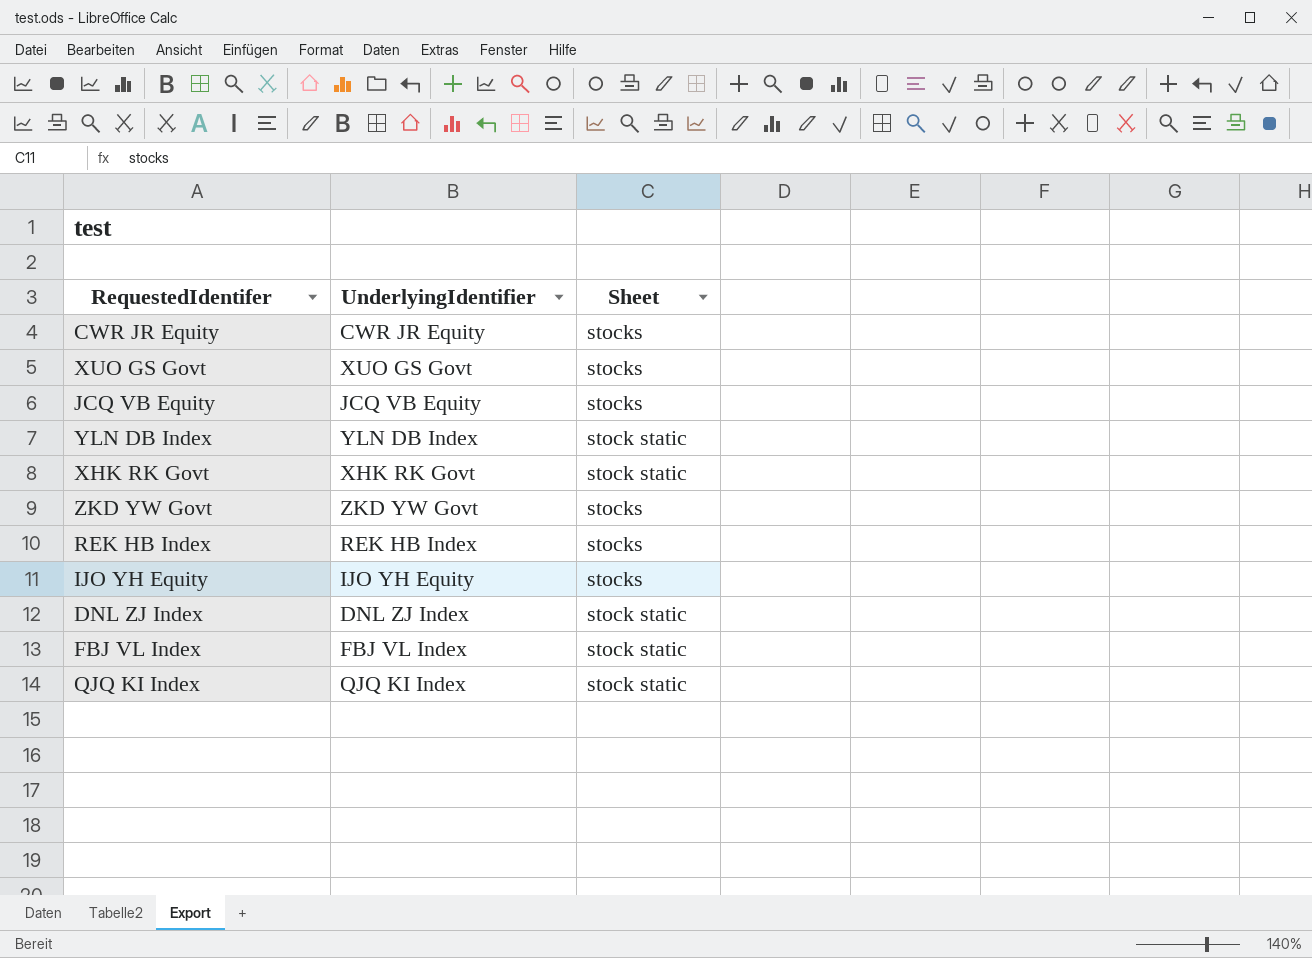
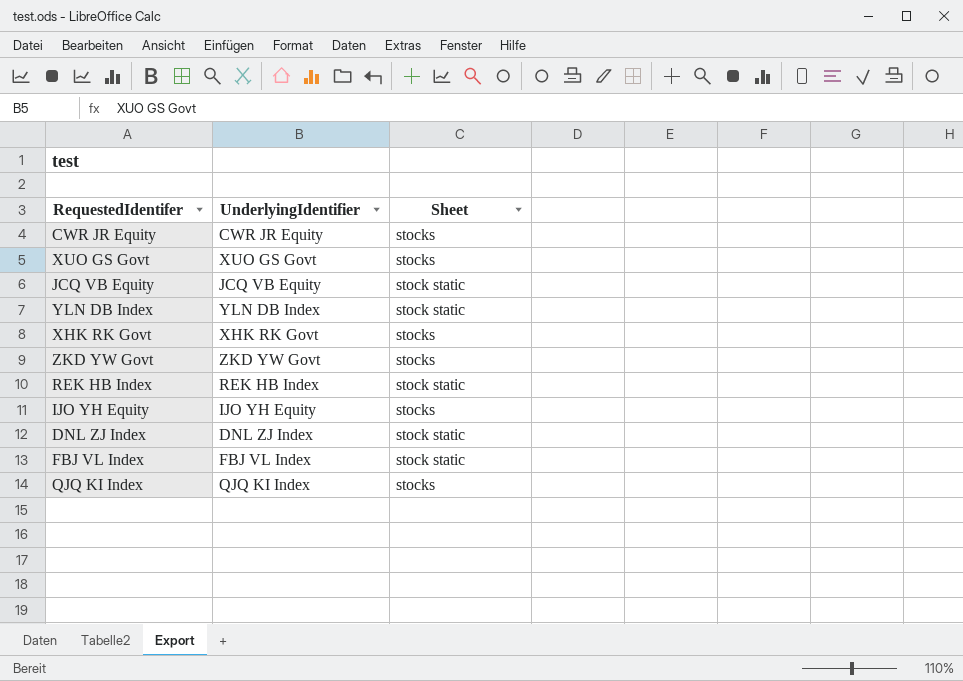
JCQ VB Equity | Sheet: stocks -> stock static
XHK RK Govt | Sheet: stock static -> stocks
REK HB Index | Sheet: stocks -> stock static
QJQ KI Index | Sheet: stock static -> stocks

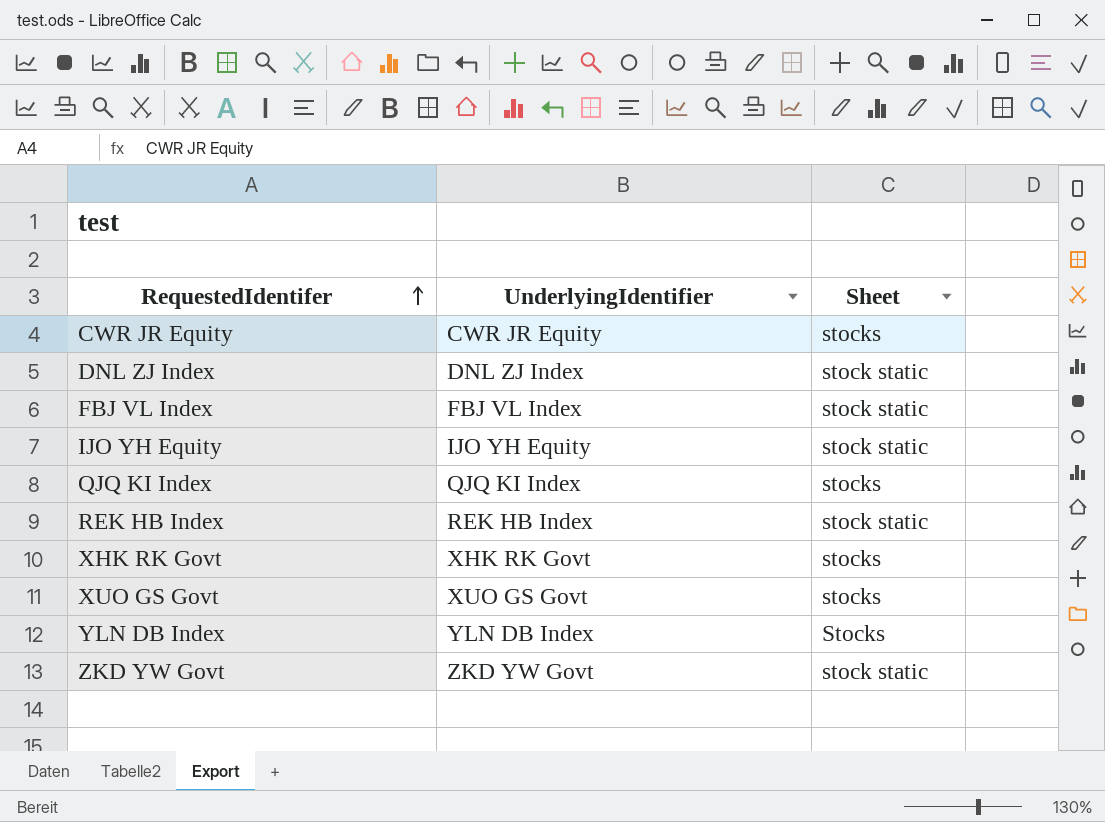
row order: none -> RequestedIdentifer ascending
row JCQ VB Equity: JCQ VB Equity | stock static -> none
IJO YH Equity | Sheet: stocks -> stock static
YLN DB Index | Sheet: stock static -> Stocks
ZKD YW Govt | Sheet: stocks -> stock static

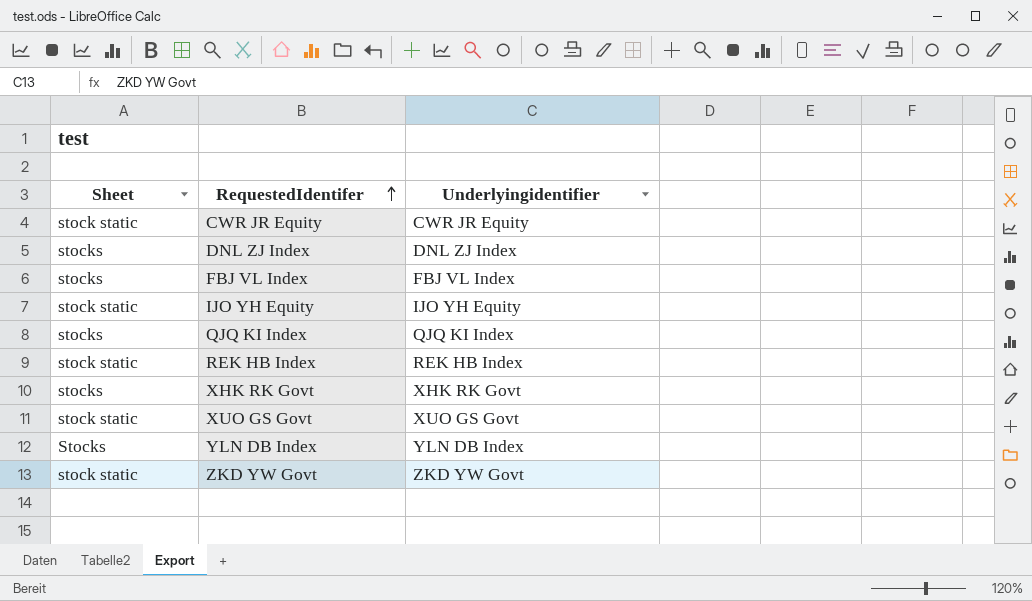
column Sheet | position: 3 -> 1
column name: UnderlyingIdentifier -> Underlyingidentifier
CWR JR Equity | Sheet: stocks -> stock static
DNL ZJ Index | Sheet: stock static -> stocks
FBJ VL Index | Sheet: stock static -> stocks
XUO GS Govt | Sheet: stocks -> stock static

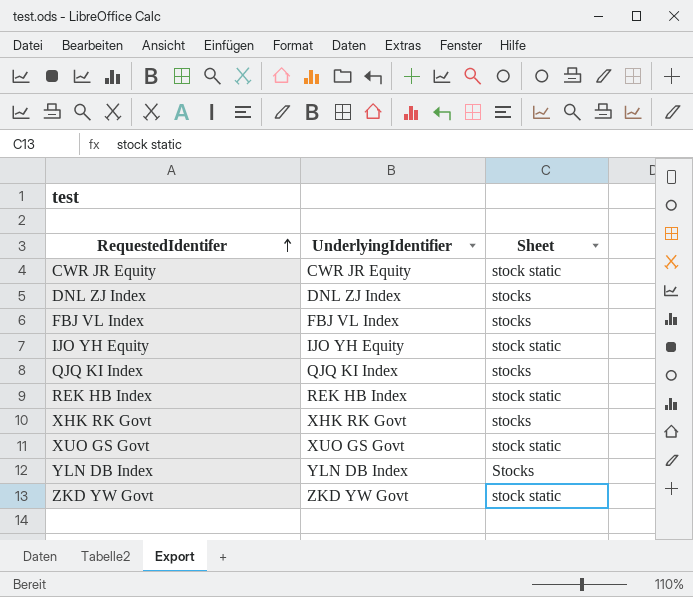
column name: Underlyingidentifier -> UnderlyingIdentifier
column Sheet | position: 1 -> 3

